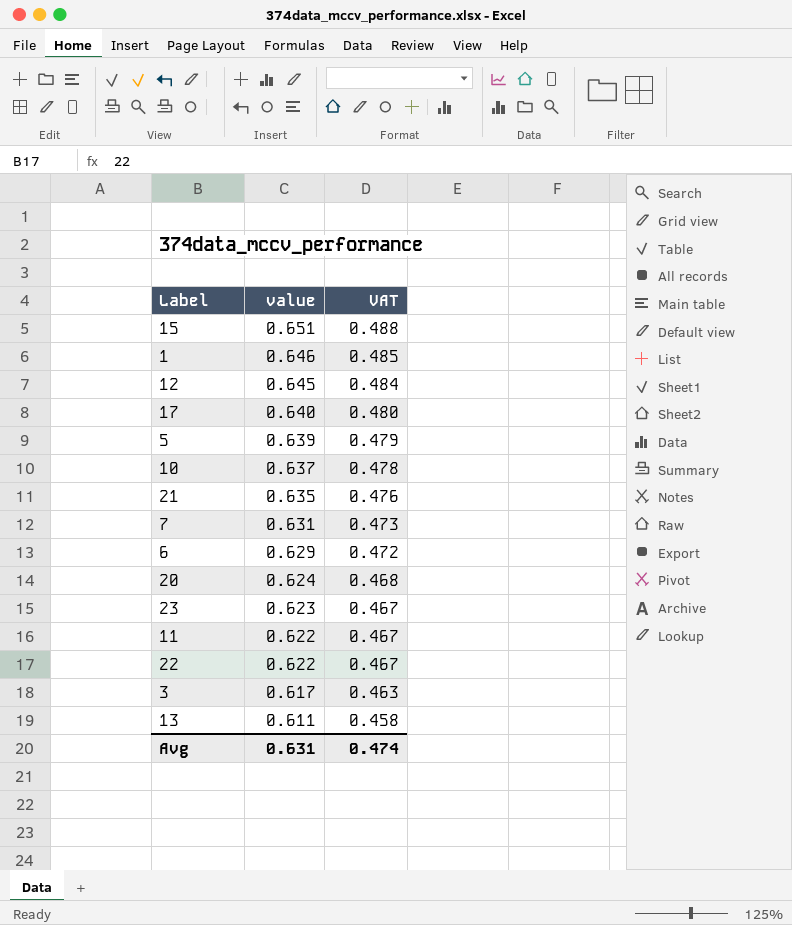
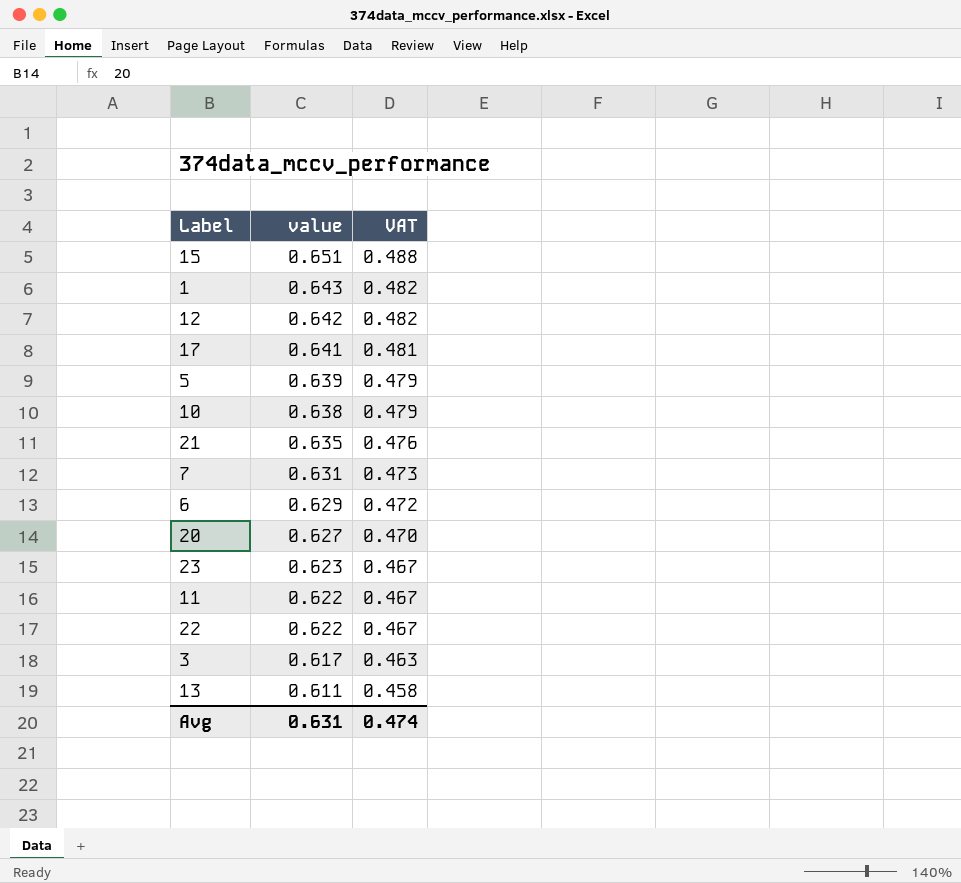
1 | value: 0.646 -> 0.643
1 | VAT: 0.485 -> 0.482
12 | value: 0.645 -> 0.642
12 | VAT: 0.484 -> 0.482
17 | value: 0.640 -> 0.641
17 | VAT: 0.480 -> 0.481
10 | value: 0.637 -> 0.638
10 | VAT: 0.478 -> 0.479
20 | value: 0.624 -> 0.627
20 | VAT: 0.468 -> 0.470

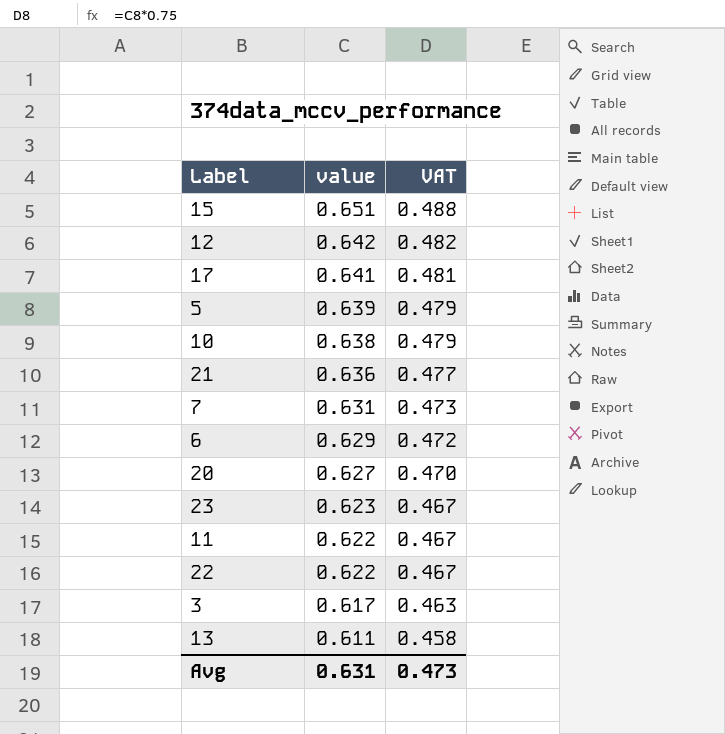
row 1: 0.643 | 0.482 -> none
21 | value: 0.635 -> 0.636
21 | VAT: 0.476 -> 0.477
Avg | VAT: 0.474 -> 0.473

